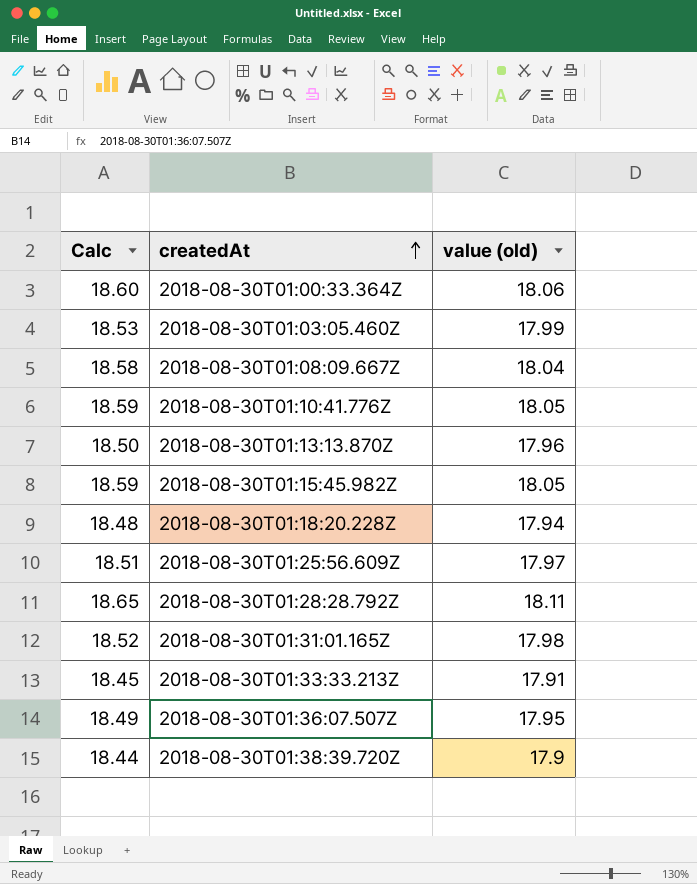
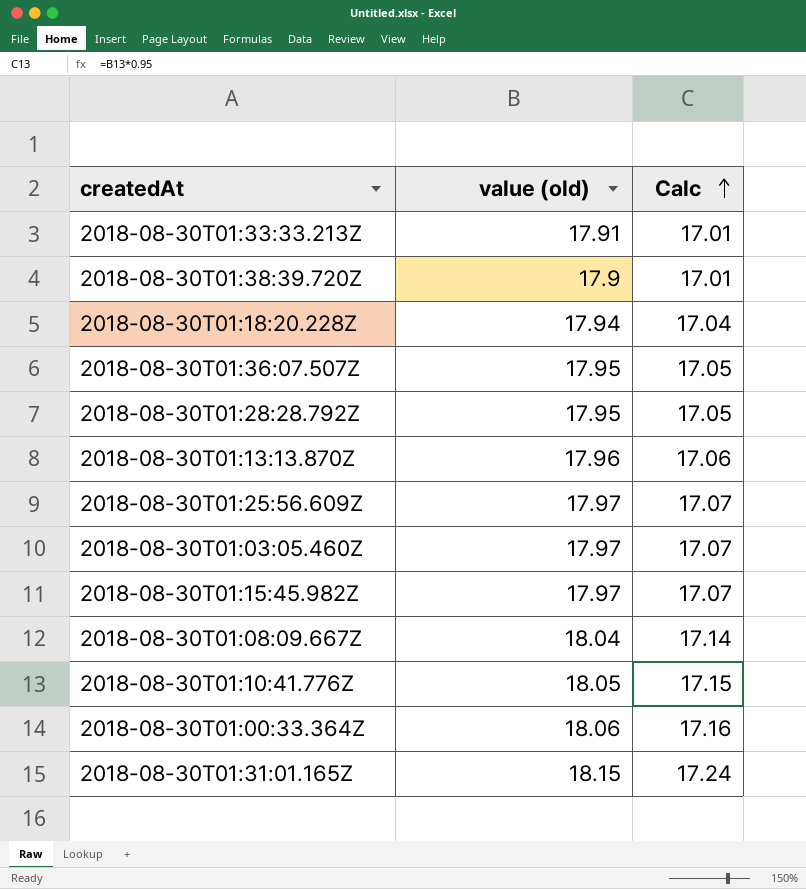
row order: createdAt ascending -> Calc ascending
column Calc | formula: [value (old)] * 1.03 -> [value (old)] * 0.95
column Calc | position: 1 -> 3
2018-08-30T01:28:28.792Z | value (old): 18.11 -> 17.95
2018-08-30T01:03:05.460Z | value (old): 17.99 -> 17.97
2018-08-30T01:15:45.982Z | value (old): 18.05 -> 17.97
2018-08-30T01:31:01.165Z | value (old): 17.98 -> 18.15

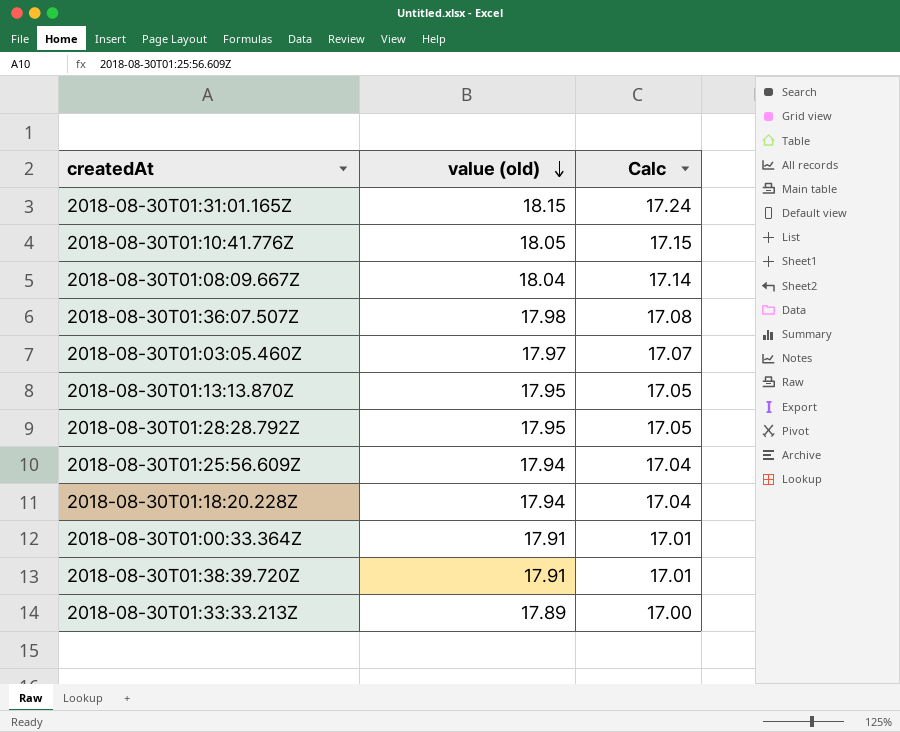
row order: Calc ascending -> value (old) descending
row 2018-08-30T01:15:45.982Z: 17.97 | 17.07 -> none
2018-08-30T01:36:07.507Z | value (old): 17.95 -> 17.98
2018-08-30T01:36:07.507Z | Calc: 17.05 -> 17.08
2018-08-30T01:13:13.870Z | value (old): 17.96 -> 17.95
2018-08-30T01:13:13.870Z | Calc: 17.06 -> 17.05
2018-08-30T01:25:56.609Z | value (old): 17.97 -> 17.94
2018-08-30T01:25:56.609Z | Calc: 17.07 -> 17.04
2018-08-30T01:00:33.364Z | value (old): 18.06 -> 17.91
2018-08-30T01:00:33.364Z | Calc: 17.16 -> 17.01
2018-08-30T01:38:39.720Z | value (old): 17.9 -> 17.91
2018-08-30T01:33:33.213Z | value (old): 17.91 -> 17.89
2018-08-30T01:33:33.213Z | Calc: 17.01 -> 17.00

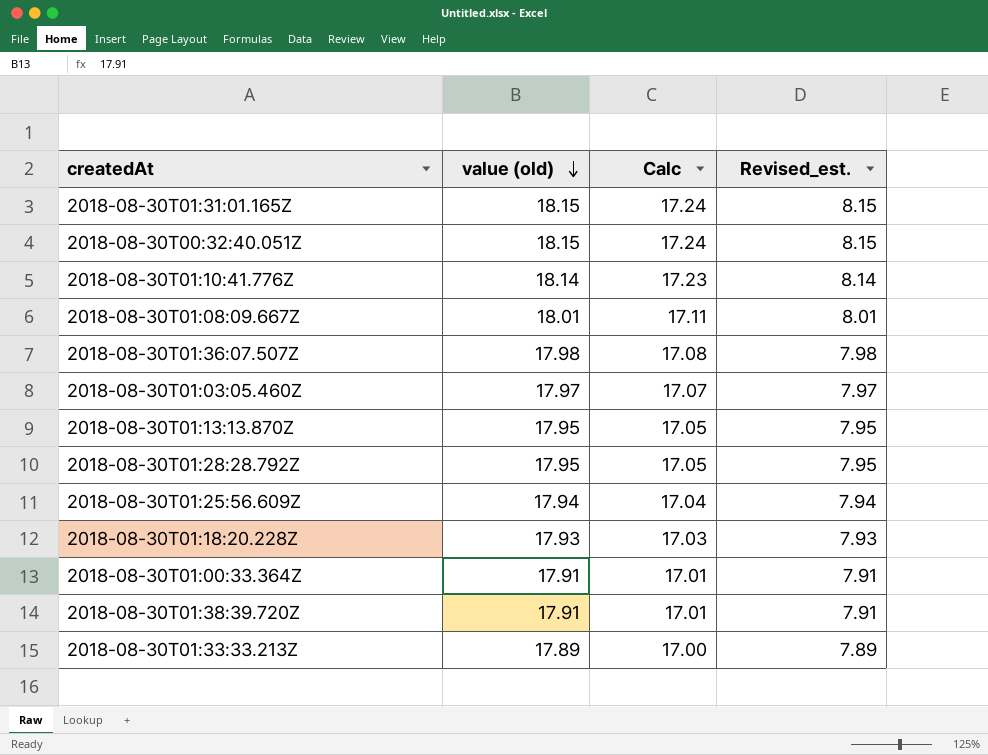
column Revised_est. | formula: none -> [value (old)] - 10
row 2018-08-30T00:32:40.051Z: none -> 18.15 | 17.24 | 8.15
2018-08-30T01:10:41.776Z | value (old): 18.05 -> 18.14
2018-08-30T01:10:41.776Z | Calc: 17.15 -> 17.23
2018-08-30T01:08:09.667Z | value (old): 18.04 -> 18.01
2018-08-30T01:08:09.667Z | Calc: 17.14 -> 17.11
2018-08-30T01:18:20.228Z | value (old): 17.94 -> 17.93
2018-08-30T01:18:20.228Z | Calc: 17.04 -> 17.03

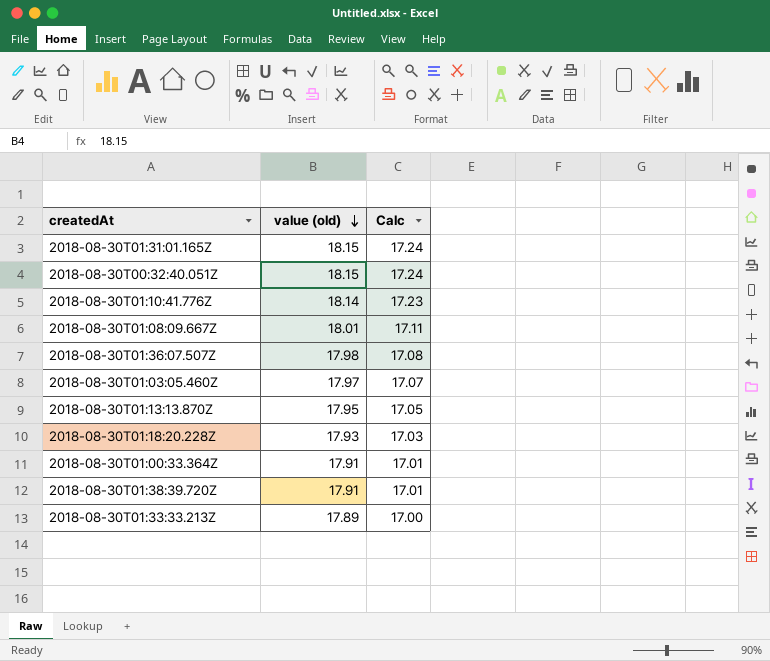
column Revised_est. | formula: [value (old)] - 10 -> none
row 2018-08-30T01:28:28.792Z: 17.95 | 17.05 | 7.95 -> none
row 2018-08-30T01:25:56.609Z: 17.94 | 17.04 | 7.94 -> none

